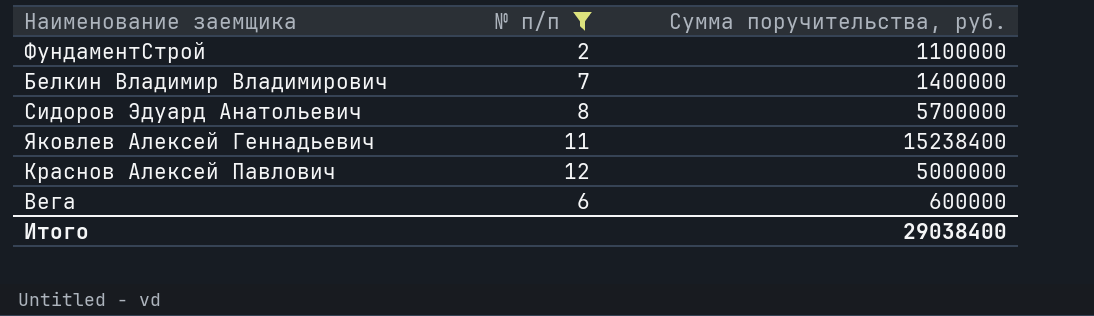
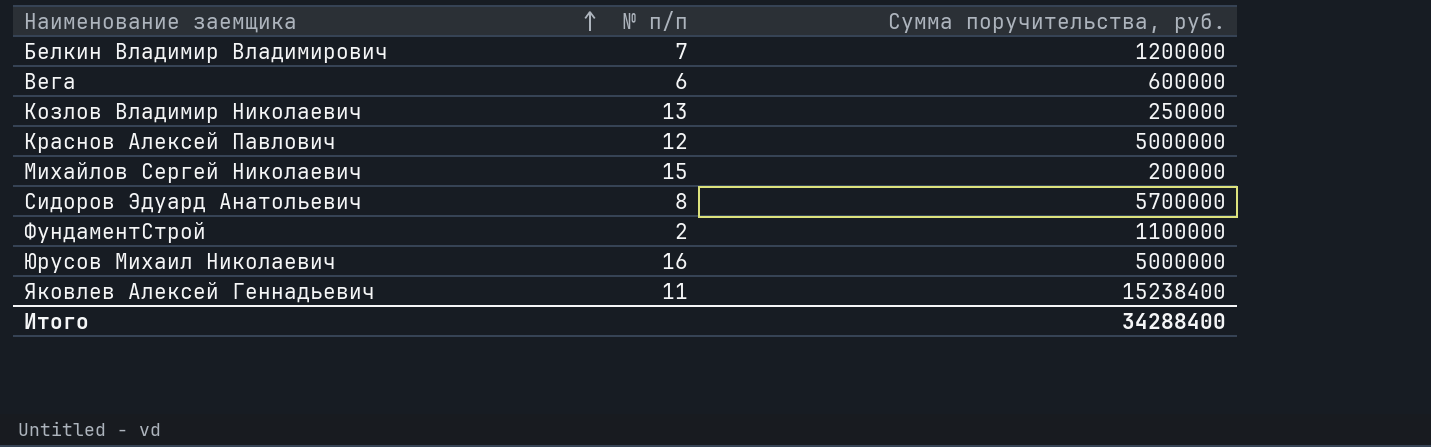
filter: № п/п <= 12 -> none
row order: none -> Наименование заемщика ascending
Белкин Владимир Владимирович | Сумма поручительства, руб.: 1400000 -> 1200000
Итого | Сумма поручительства, руб.: 29038400 -> 34288400

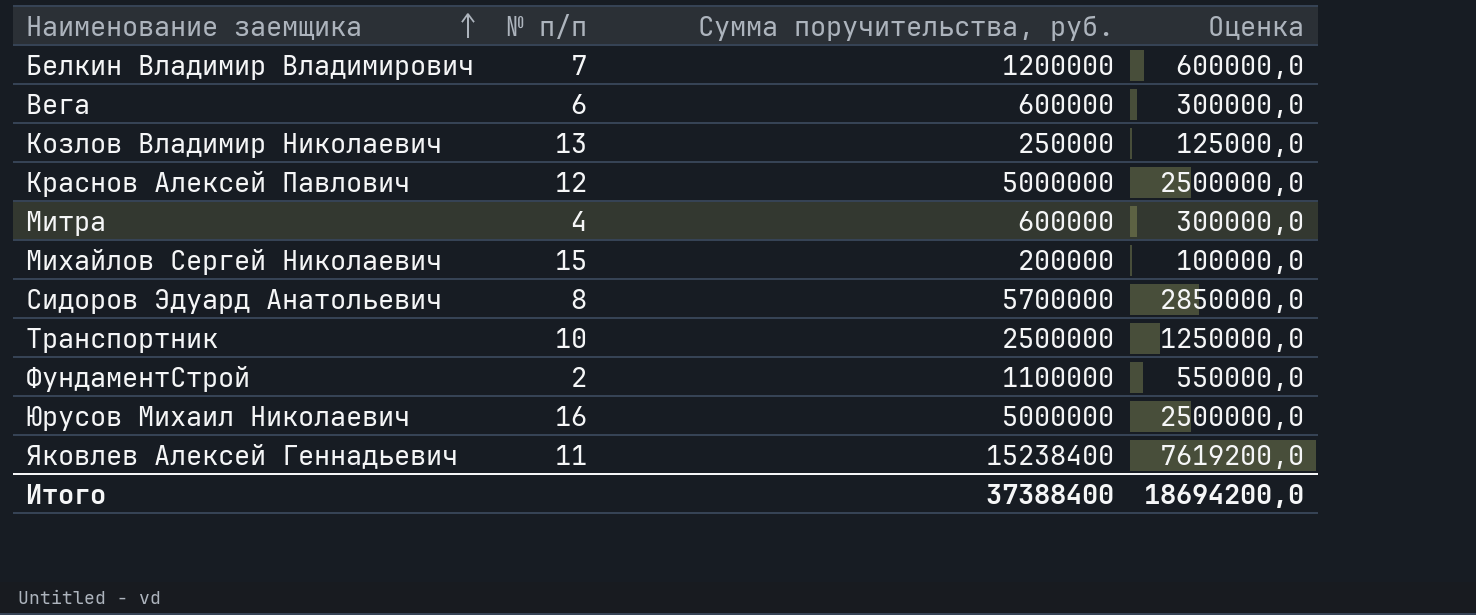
column Оценка | formula: none -> [Сумма поручительства, руб.] * 0,5
row Митра: none -> 4 | 600000 | 300000,0
row Транспортник: none -> 10 | 2500000 | 1250000,0
Итого | Сумма поручительства, руб.: 34288400 -> 37388400

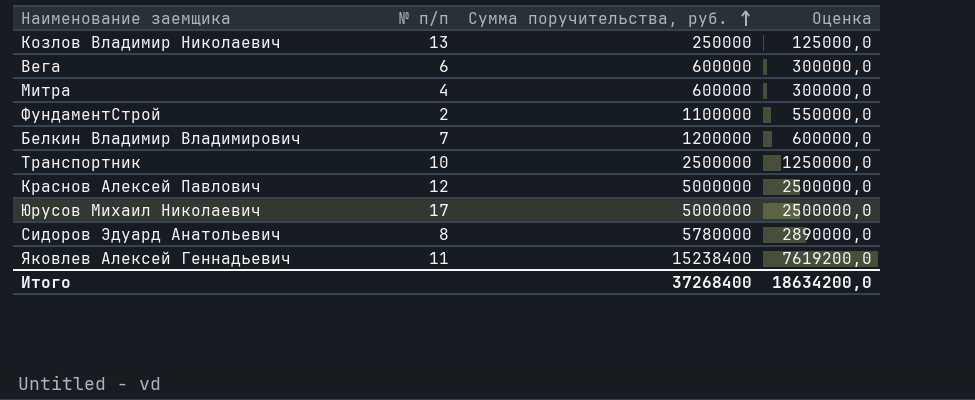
row order: Наименование заемщика ascending -> Сумма поручительства, руб. ascending
row Михайлов Сергей Николаевич: 15 | 200000 | 100000,0 -> none
Юрусов Михаил Николаевич | № п/п: 16 -> 17
Сидоров Эдуард Анатольевич | Сумма поручительства, руб.: 5700000 -> 5780000
Сидоров Эдуард Анатольевич | Оценка: 2850000,0 -> 2890000,0
Итого | Сумма поручительства, руб.: 37388400 -> 37268400
Итого | Оценка: 18694200,0 -> 18634200,0

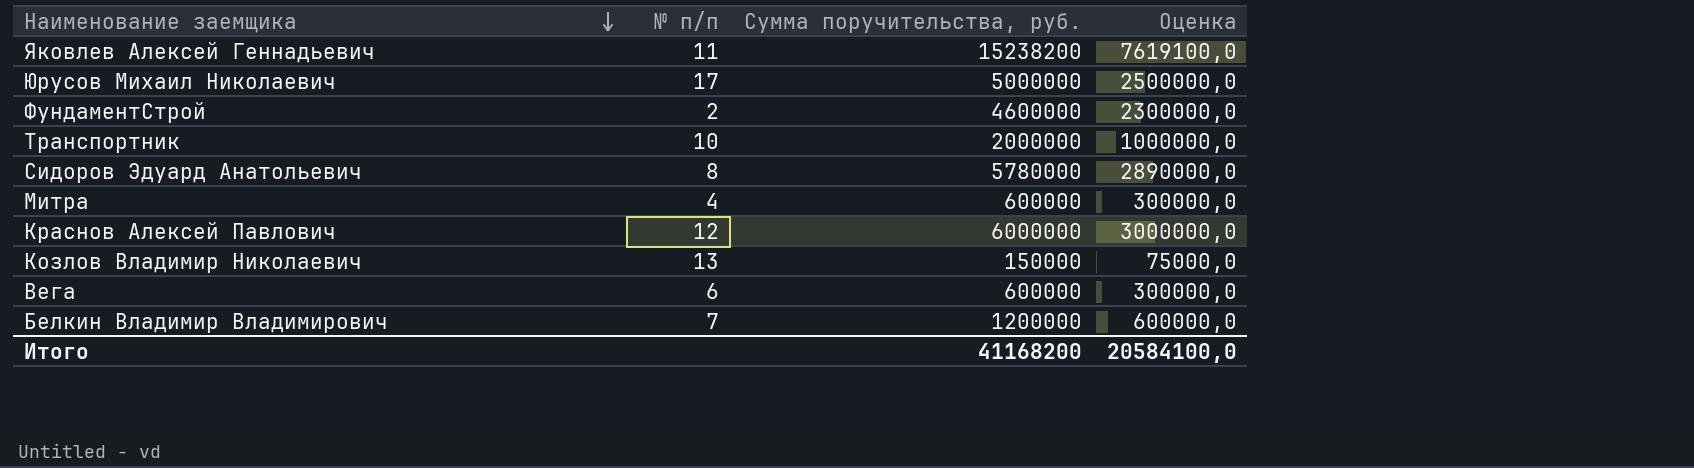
row order: Сумма поручительства, руб. ascending -> Наименование заемщика descending
Яковлев Алексей Геннадьевич | Сумма поручительства, руб.: 15238400 -> 15238200
Яковлев Алексей Геннадьевич | Оценка: 7619200,0 -> 7619100,0
ФундаментСтрой | Сумма поручительства, руб.: 1100000 -> 4600000
ФундаментСтрой | Оценка: 550000,0 -> 2300000,0
Транспортник | Сумма поручительства, руб.: 2500000 -> 2000000
Транспортник | Оценка: 1250000,0 -> 1000000,0
Краснов Алексей Павлович | Сумма поручительства, руб.: 5000000 -> 6000000
Краснов Алексей Павлович | Оценка: 2500000,0 -> 3000000,0
Козлов Владимир Николаевич | Сумма поручительства, руб.: 250000 -> 150000
Козлов Владимир Николаевич | Оценка: 125000,0 -> 75000,0
Итого | Сумма поручительства, руб.: 37268400 -> 41168200
Итого | Оценка: 18634200,0 -> 20584100,0

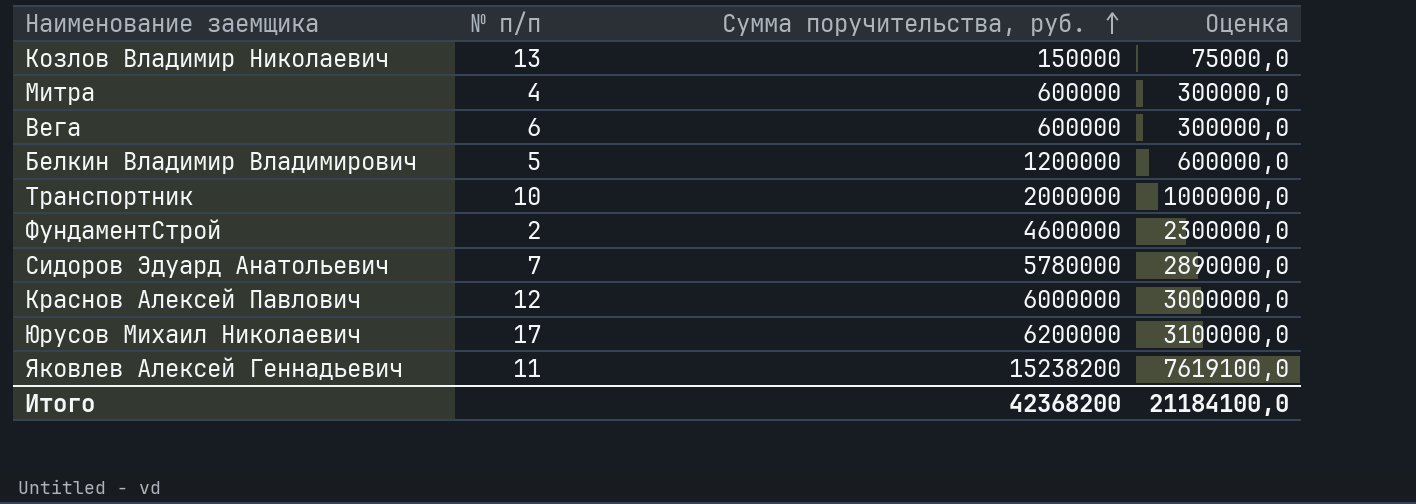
row order: Наименование заемщика descending -> Сумма поручительства, руб. ascending
Белкин Владимир Владимирович | № п/п: 7 -> 5
Сидоров Эдуард Анатольевич | № п/п: 8 -> 7
Юрусов Михаил Николаевич | Сумма поручительства, руб.: 5000000 -> 6200000
Юрусов Михаил Николаевич | Оценка: 2500000,0 -> 3100000,0
Итого | Сумма поручительства, руб.: 41168200 -> 42368200
Итого | Оценка: 20584100,0 -> 21184100,0

